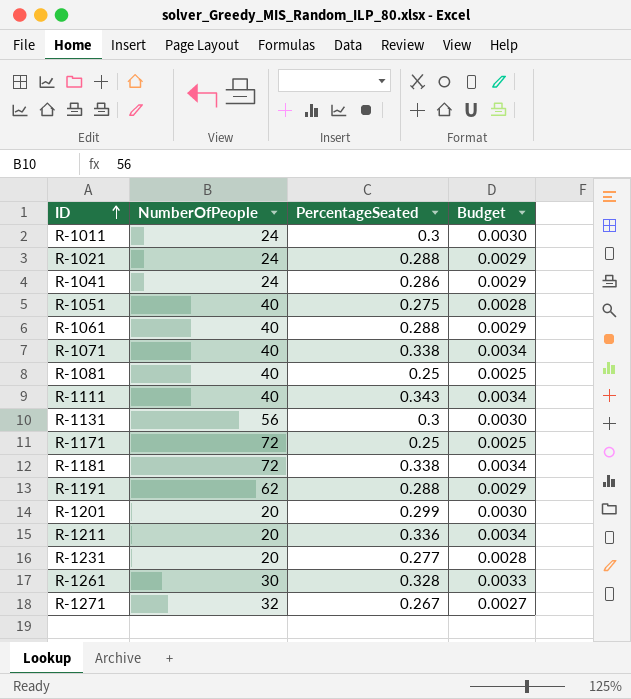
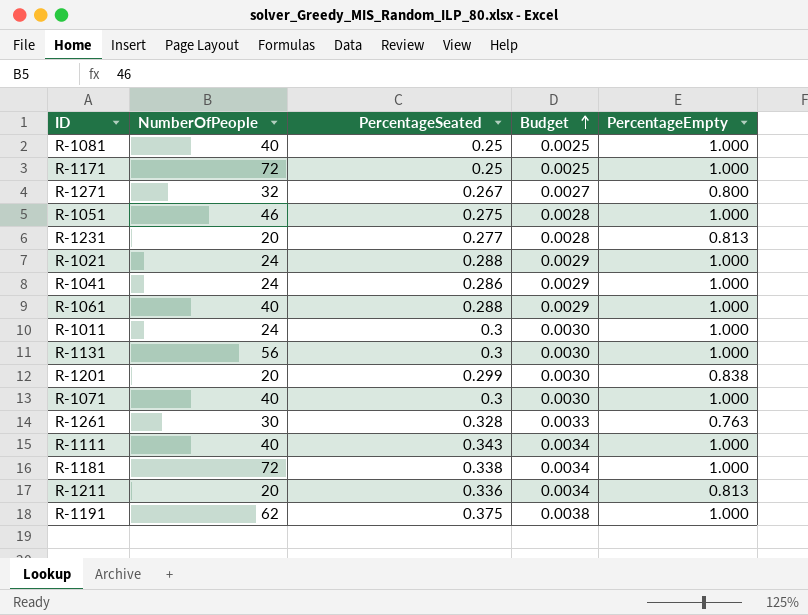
row order: ID ascending -> Budget ascending
column PercentageEmpty | position: none -> 5
R-1051 | NumberOfPeople: 40 -> 46
R-1071 | PercentageSeated: 0.338 -> 0.3
R-1071 | Budget: 0.0034 -> 0.0030
R-1191 | PercentageSeated: 0.288 -> 0.375
R-1191 | Budget: 0.0029 -> 0.0038

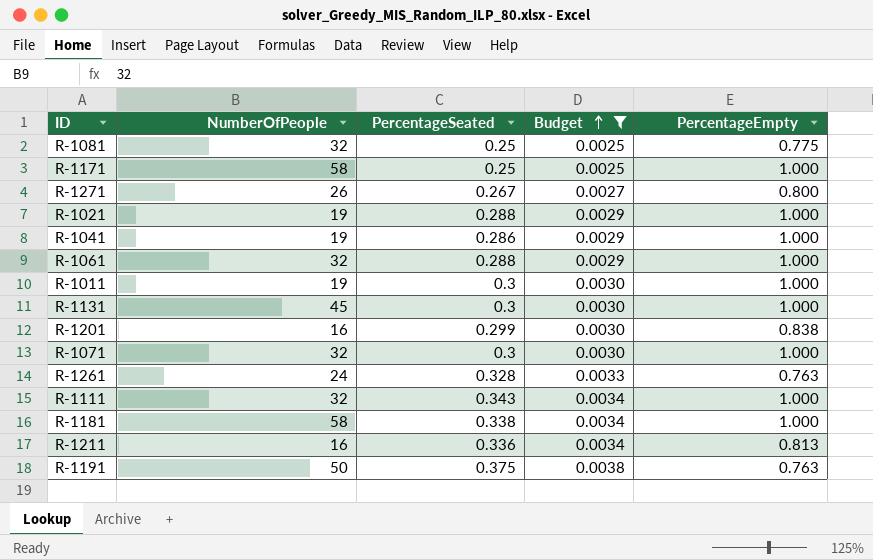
filter: none -> Budget != 0.0028
R-1081 | NumberOfPeople: 40 -> 32
R-1081 | PercentageEmpty: 1.000 -> 0.775
R-1171 | NumberOfPeople: 72 -> 58
R-1271 | NumberOfPeople: 32 -> 26
R-1021 | NumberOfPeople: 24 -> 19
R-1041 | NumberOfPeople: 24 -> 19
R-1061 | NumberOfPeople: 40 -> 32
R-1011 | NumberOfPeople: 24 -> 19
R-1131 | NumberOfPeople: 56 -> 45
R-1201 | NumberOfPeople: 20 -> 16
R-1071 | NumberOfPeople: 40 -> 32
R-1261 | NumberOfPeople: 30 -> 24
R-1111 | NumberOfPeople: 40 -> 32
R-1181 | NumberOfPeople: 72 -> 58
R-1211 | NumberOfPeople: 20 -> 16
R-1191 | NumberOfPeople: 62 -> 50
R-1191 | PercentageEmpty: 1.000 -> 0.763

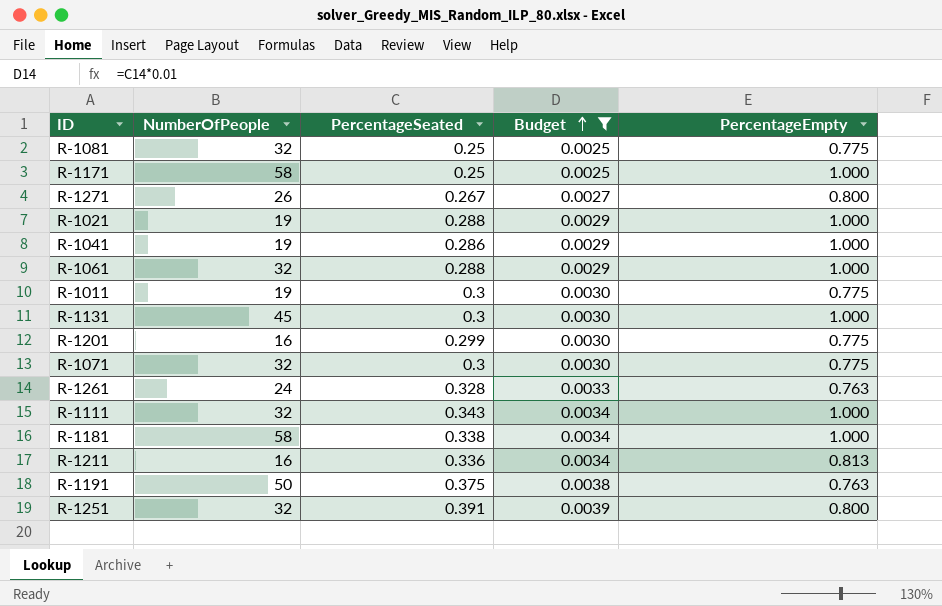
R-1011 | PercentageEmpty: 1.000 -> 0.775
R-1201 | PercentageEmpty: 0.838 -> 0.775
R-1071 | PercentageEmpty: 1.000 -> 0.775
row R-1251: none -> 32 | 0.391 | 0.0039 | 0.800

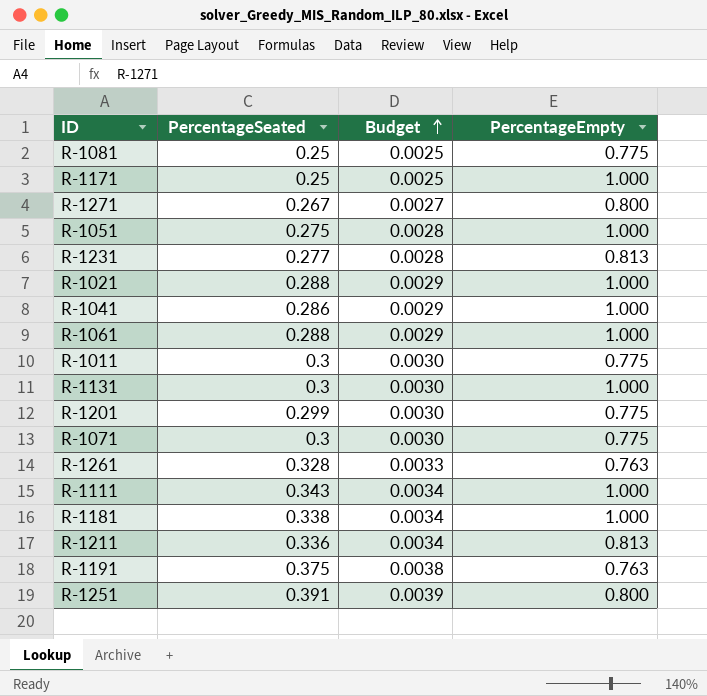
filter: Budget != 0.0028 -> none
column NumberOfPeople | position: 2 -> none

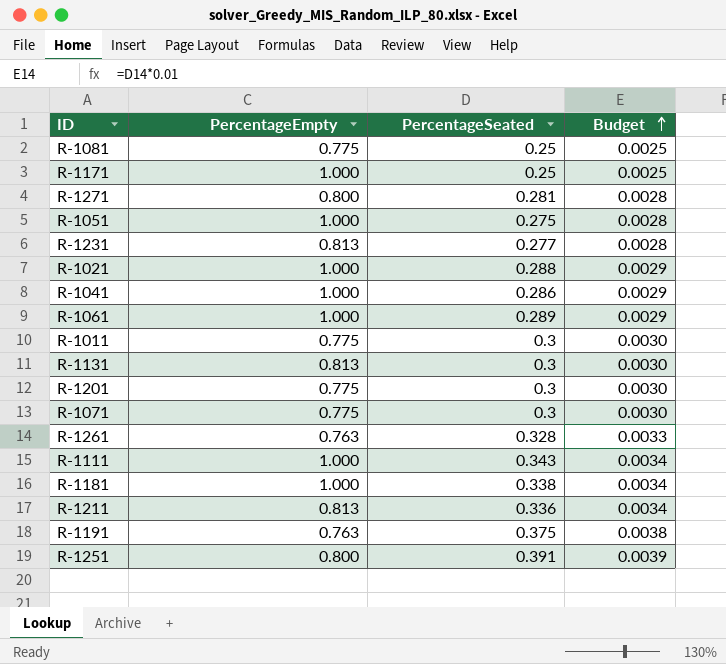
column PercentageEmpty | position: 4 -> 2
R-1271 | PercentageSeated: 0.267 -> 0.281
R-1271 | Budget: 0.0027 -> 0.0028
R-1061 | PercentageSeated: 0.288 -> 0.289
R-1131 | PercentageEmpty: 1.000 -> 0.813
R-1201 | PercentageSeated: 0.299 -> 0.3

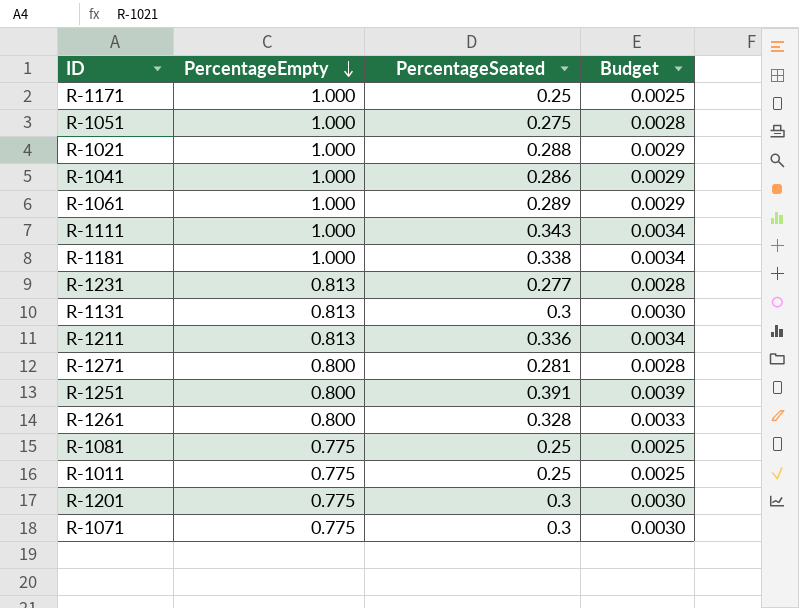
row order: Budget ascending -> PercentageEmpty descending
row R-1191: 0.763 | 0.375 | 0.0038 -> none
R-1261 | PercentageEmpty: 0.763 -> 0.800
R-1011 | PercentageSeated: 0.3 -> 0.25
R-1011 | Budget: 0.0030 -> 0.0025

